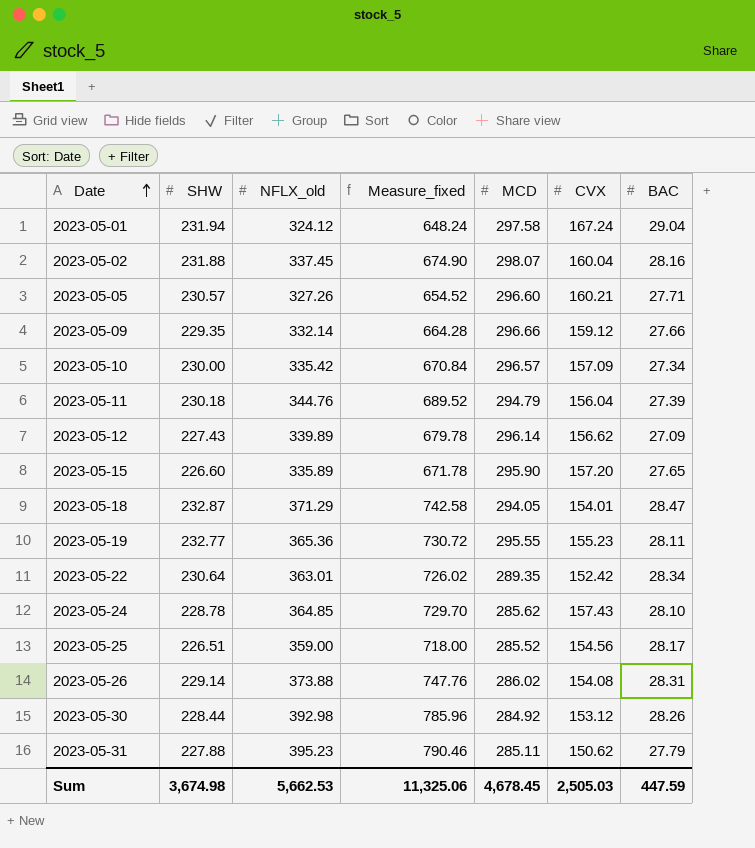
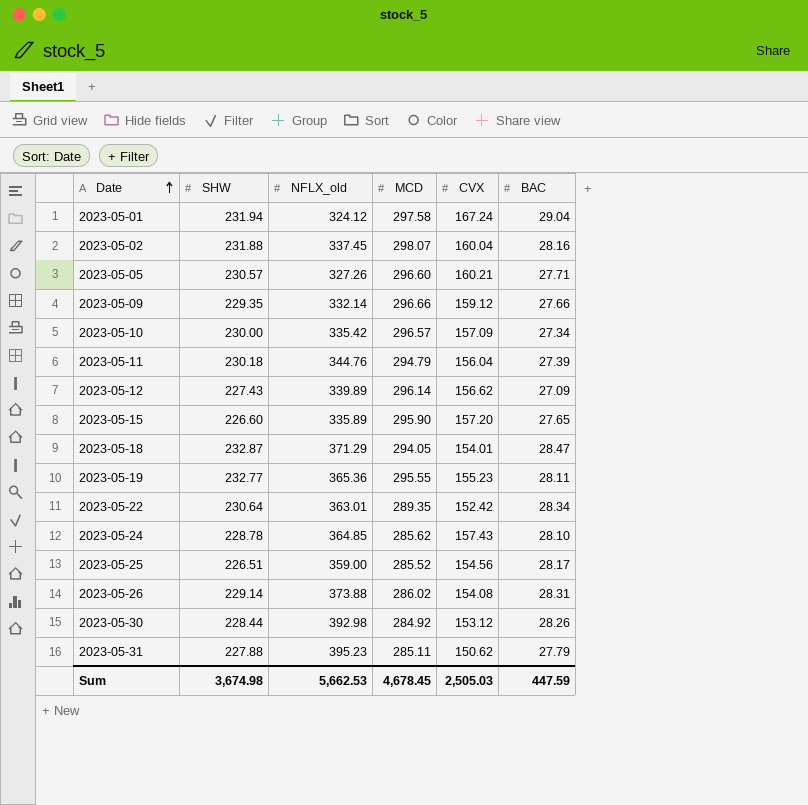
column Measure_fixed | formula: [NFLX_old] * 2 -> none

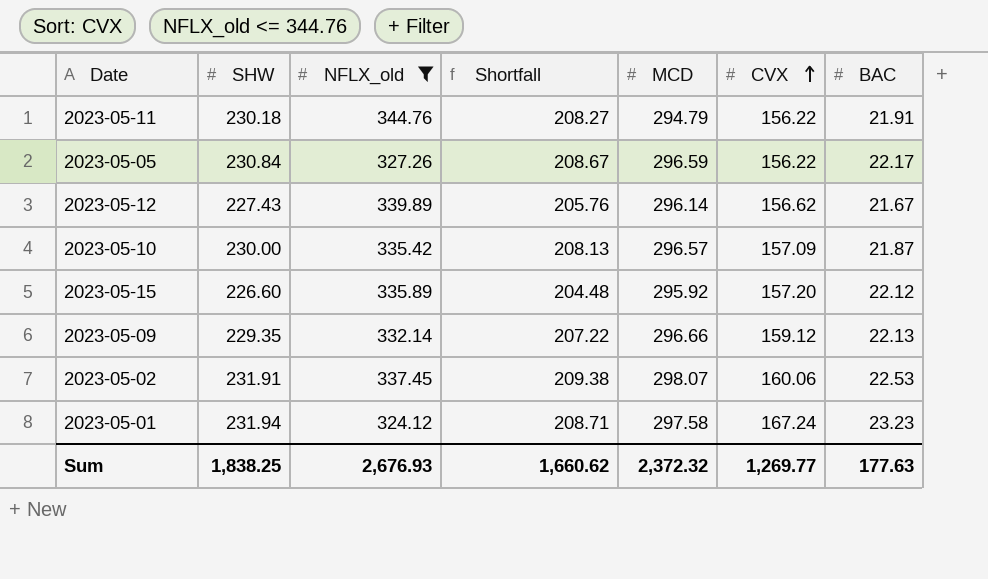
filter: none -> NFLX_old <= 344.76
row order: Date ascending -> CVX ascending
column Shortfall | formula: none -> [SHW] - [BAC]
2023-05-11 | CVX: 156.04 -> 156.22
2023-05-11 | BAC: 27.39 -> 21.91
2023-05-05 | SHW: 230.57 -> 230.84
2023-05-05 | MCD: 296.60 -> 296.59
2023-05-05 | CVX: 160.21 -> 156.22
2023-05-05 | BAC: 27.71 -> 22.17
2023-05-12 | BAC: 27.09 -> 21.67
2023-05-10 | BAC: 27.34 -> 21.87
2023-05-15 | MCD: 295.90 -> 295.92
2023-05-15 | BAC: 27.65 -> 22.12
2023-05-09 | BAC: 27.66 -> 22.13
2023-05-02 | SHW: 231.88 -> 231.91
2023-05-02 | CVX: 160.04 -> 160.06
2023-05-02 | BAC: 28.16 -> 22.53
2023-05-01 | BAC: 29.04 -> 23.23
Sum | SHW: 3,674.98 -> 1,838.25
Sum | NFLX_old: 5,662.53 -> 2,676.93
Sum | MCD: 4,678.45 -> 2,372.32
Sum | CVX: 2,505.03 -> 1,269.77
Sum | BAC: 447.59 -> 177.63

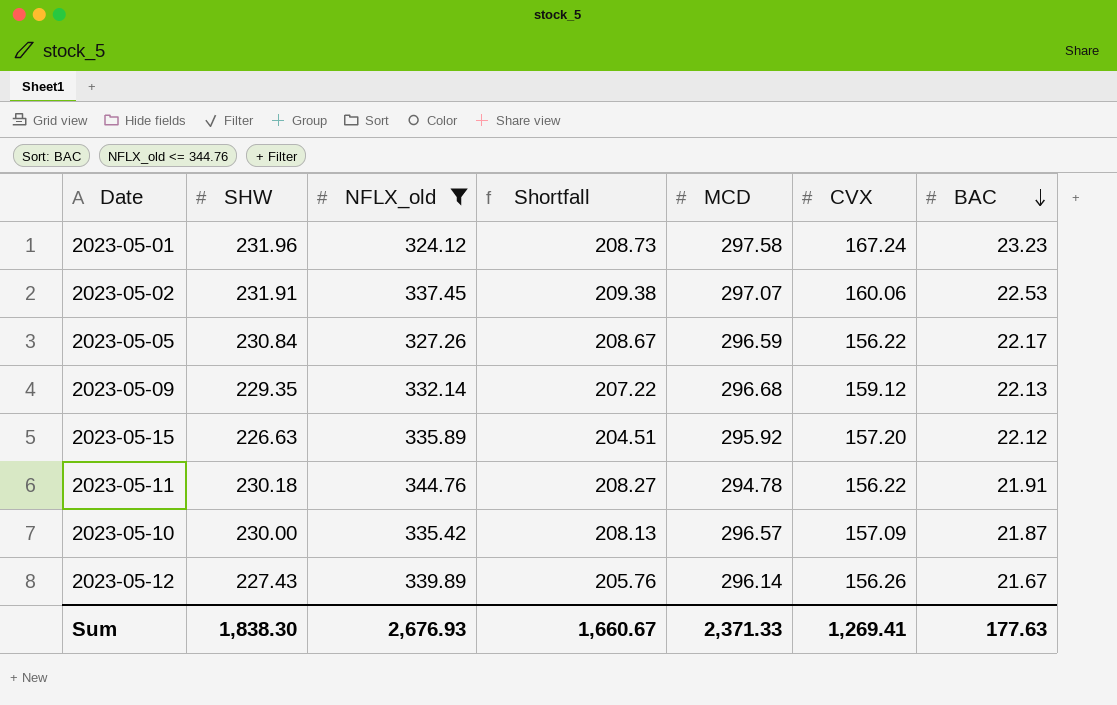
row order: CVX ascending -> BAC descending
2023-05-01 | SHW: 231.94 -> 231.96
2023-05-01 | Shortfall: 208.71 -> 208.73
2023-05-02 | MCD: 298.07 -> 297.07
2023-05-09 | MCD: 296.66 -> 296.68
2023-05-15 | SHW: 226.60 -> 226.63
2023-05-15 | Shortfall: 204.48 -> 204.51
2023-05-11 | MCD: 294.79 -> 294.78
2023-05-12 | CVX: 156.62 -> 156.26
Sum | SHW: 1,838.25 -> 1,838.30
Sum | Shortfall: 1,660.62 -> 1,660.67
Sum | MCD: 2,372.32 -> 2,371.33
Sum | CVX: 1,269.77 -> 1,269.41

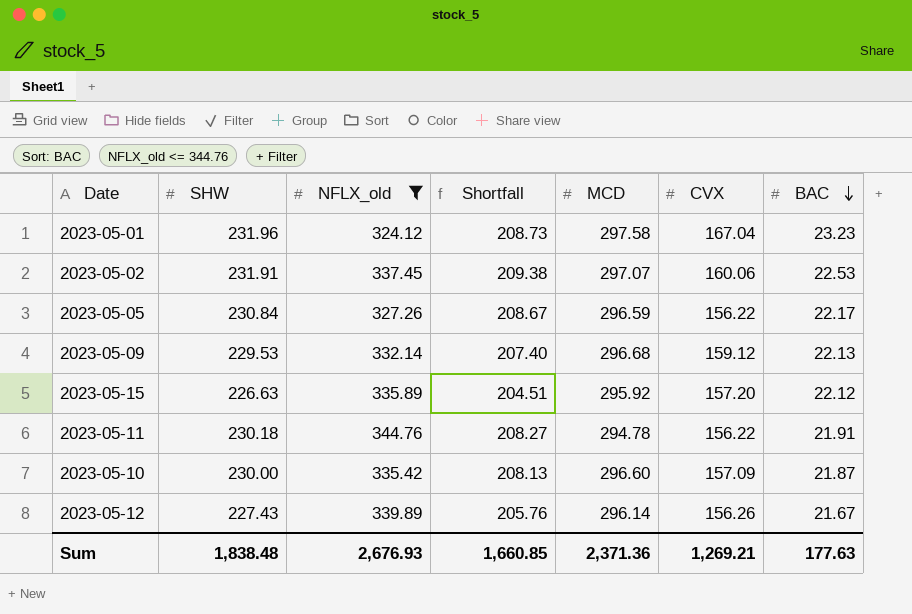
2023-05-01 | CVX: 167.24 -> 167.04
2023-05-09 | SHW: 229.35 -> 229.53
2023-05-09 | Shortfall: 207.22 -> 207.40
2023-05-10 | MCD: 296.57 -> 296.60
Sum | SHW: 1,838.30 -> 1,838.48
Sum | Shortfall: 1,660.67 -> 1,660.85
Sum | MCD: 2,371.33 -> 2,371.36
Sum | CVX: 1,269.41 -> 1,269.21

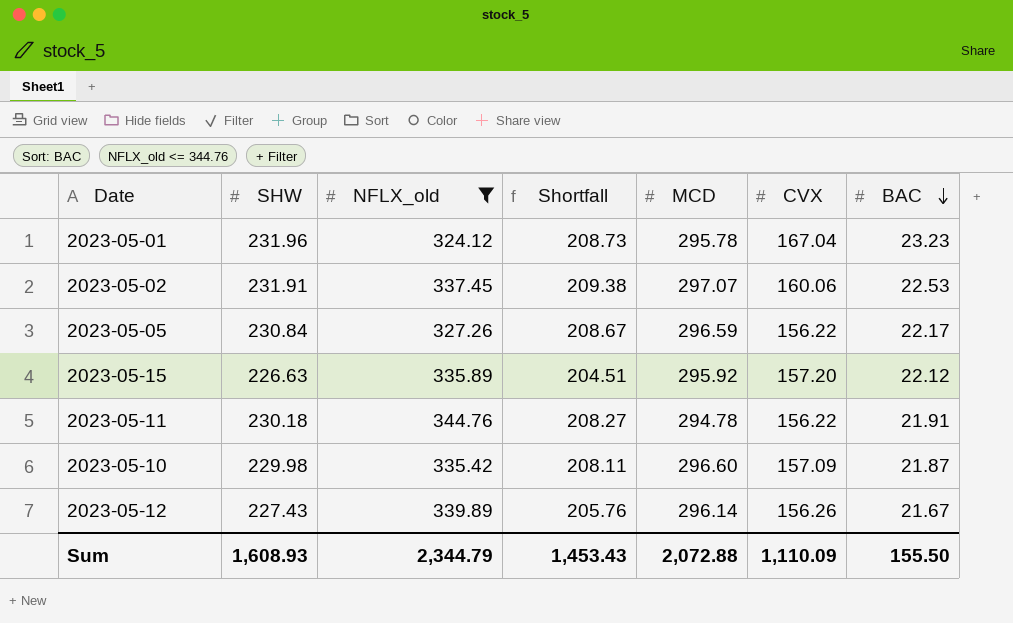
row 2023-05-09: 229.53 | 332.14 | 207.40 | 296.68 | 159.12 | 22.13 -> none
2023-05-01 | MCD: 297.58 -> 295.78
2023-05-10 | SHW: 230.00 -> 229.98
2023-05-10 | Shortfall: 208.13 -> 208.11
Sum | SHW: 1,838.48 -> 1,608.93
Sum | NFLX_old: 2,676.93 -> 2,344.79
Sum | Shortfall: 1,660.85 -> 1,453.43
Sum | MCD: 2,371.36 -> 2,072.88
Sum | CVX: 1,269.21 -> 1,110.09
Sum | BAC: 177.63 -> 155.50

